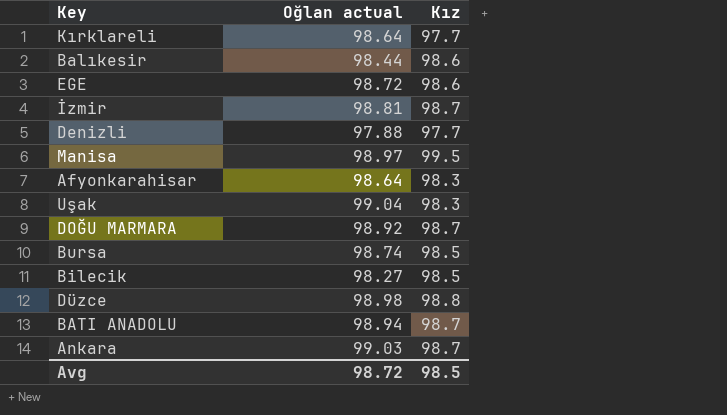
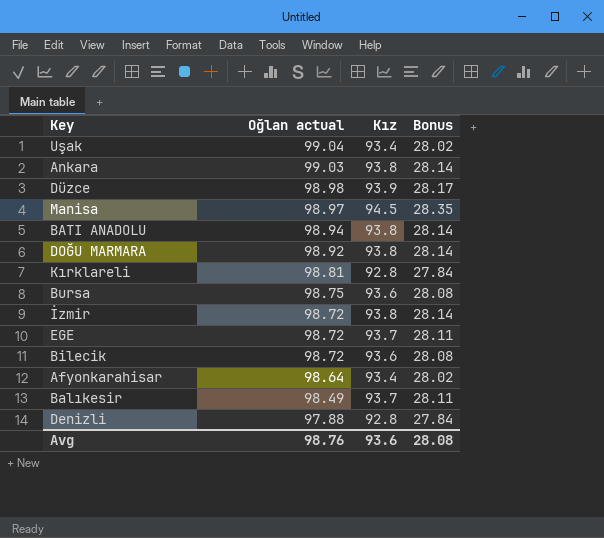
row order: none -> Oğlan actual descending
column Bonus | formula: none -> [Kız] * 0.3
Uşak | Kız: 98.3 -> 93.4
Ankara | Kız: 98.7 -> 93.8
Düzce | Kız: 98.8 -> 93.9
Manisa | Kız: 99.5 -> 94.5
BATI ANADOLU | Kız: 98.7 -> 93.8
DOĞU MARMARA | Kız: 98.7 -> 93.8
Kırklareli | Oğlan actual: 98.64 -> 98.81
Kırklareli | Kız: 97.7 -> 92.8
Bursa | Oğlan actual: 98.74 -> 98.75
Bursa | Kız: 98.5 -> 93.6
İzmir | Oğlan actual: 98.81 -> 98.72
İzmir | Kız: 98.7 -> 93.8
EGE | Kız: 98.6 -> 93.7
Bilecik | Oğlan actual: 98.27 -> 98.72
Bilecik | Kız: 98.5 -> 93.6
Afyonkarahisar | Kız: 98.3 -> 93.4
Balıkesir | Oğlan actual: 98.44 -> 98.49
Balıkesir | Kız: 98.6 -> 93.7
Denizli | Kız: 97.7 -> 92.8
Avg | Oğlan actual: 98.72 -> 98.76
Avg | Kız: 98.5 -> 93.6

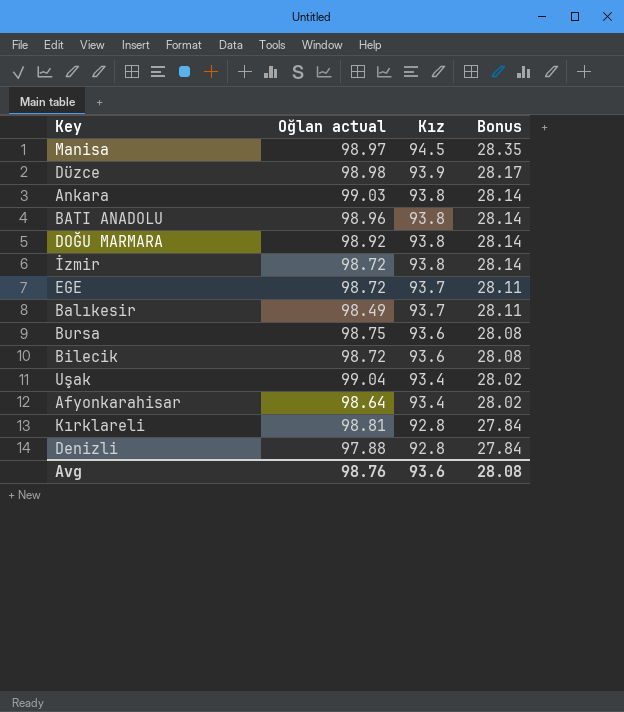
row order: Oğlan actual descending -> Kız descending
BATI ANADOLU | Oğlan actual: 98.94 -> 98.96

